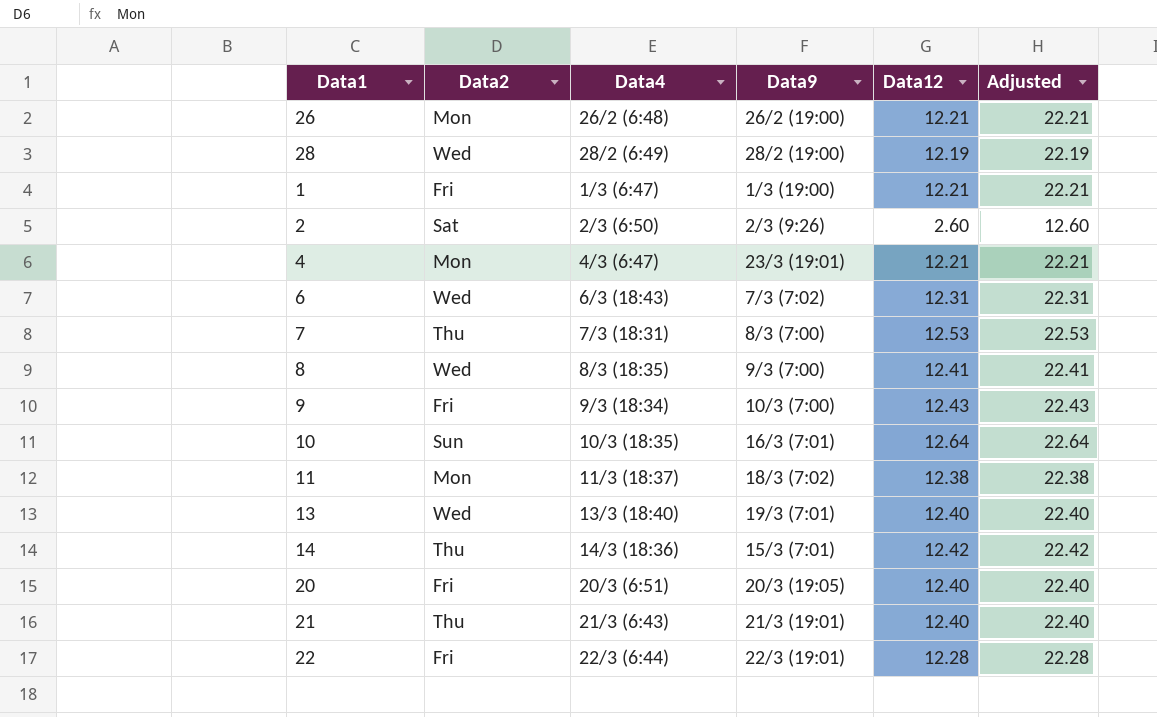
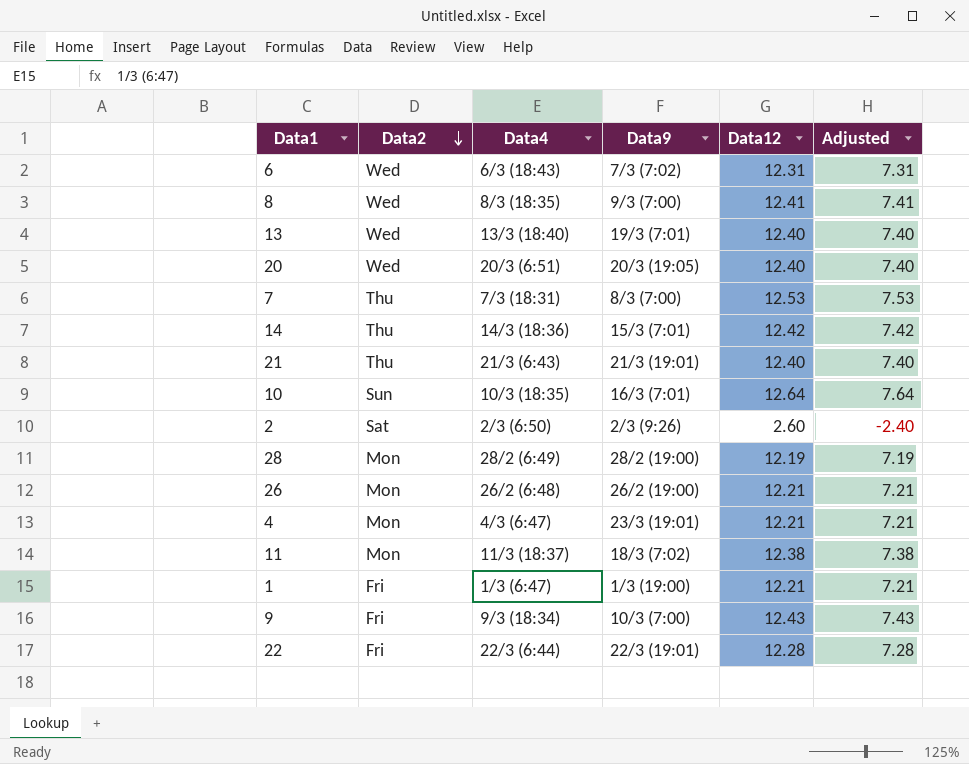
row order: none -> Data2 descending
column Adjusted | formula: [Data12] + 10 -> [Data12] - 5
20 | Data2: Fri -> Wed
28 | Data2: Wed -> Mon

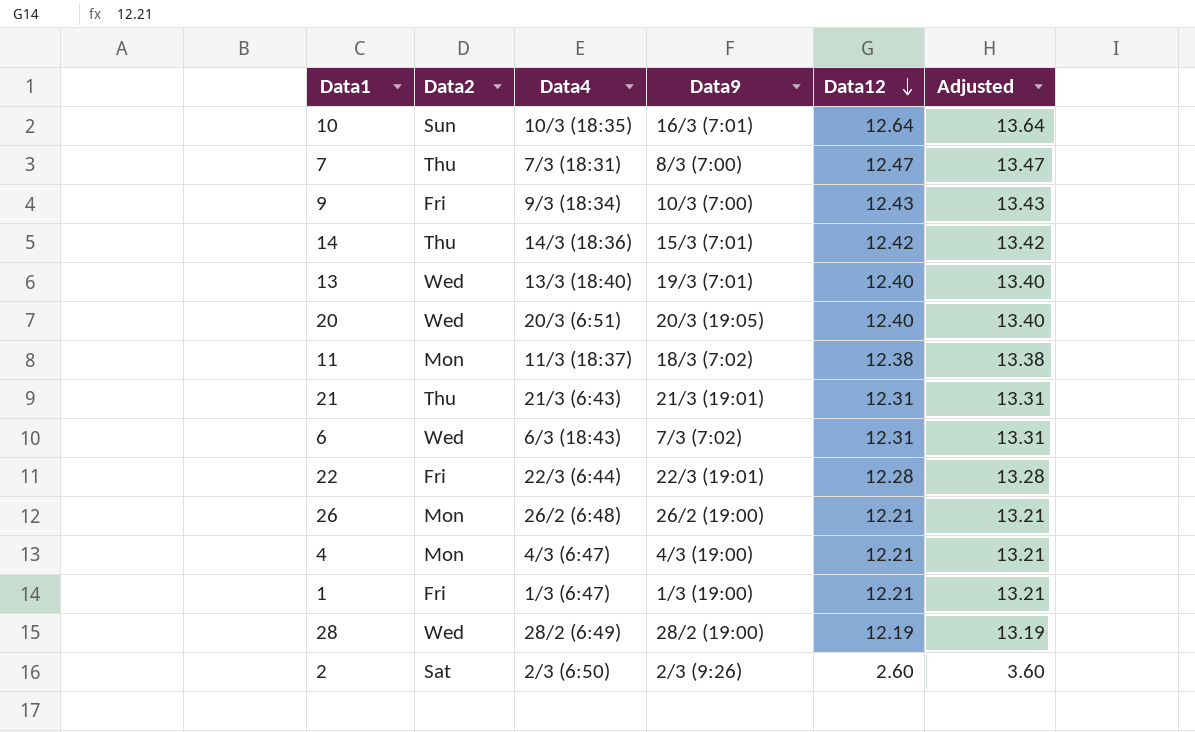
row order: Data2 descending -> Data12 descending
column Adjusted | formula: [Data12] - 5 -> [Data12] + 1
row 8: Wed | 8/3 (18:35) | 9/3 (7:00) | 12.41 | 7.41 -> none
7 | Data12: 12.53 -> 12.47
21 | Data12: 12.40 -> 12.31
4 | Data9: 23/3 (19:01) -> 4/3 (19:00)
28 | Data2: Mon -> Wed

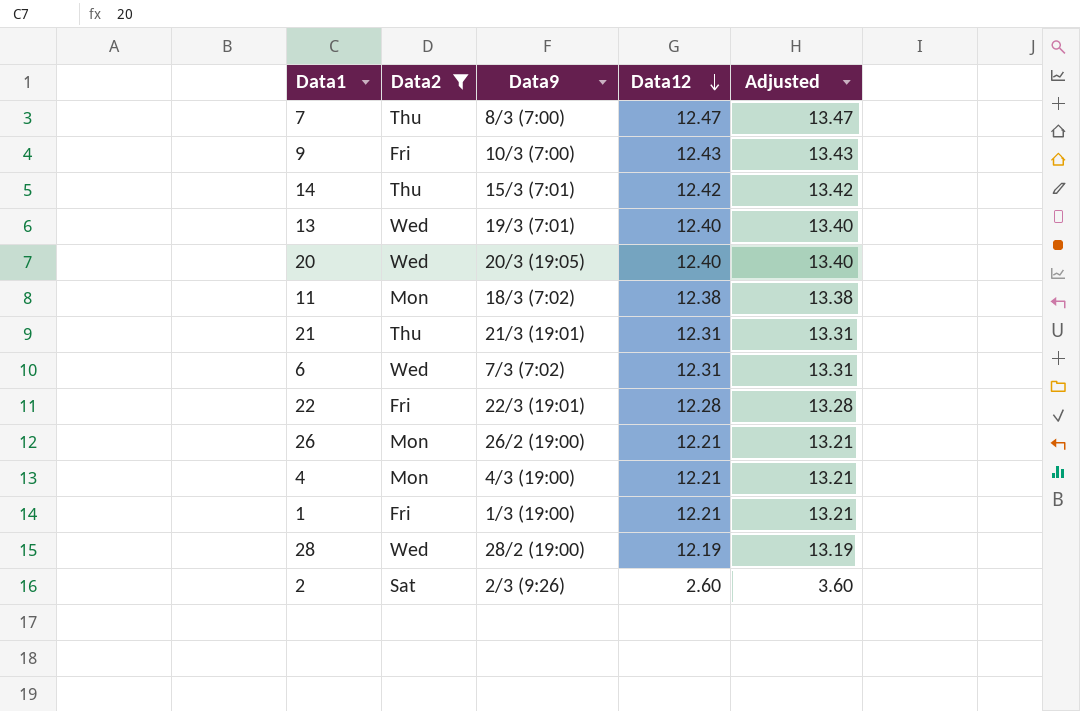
filter: none -> Data2 != Sun
column Data4 | position: 3 -> none

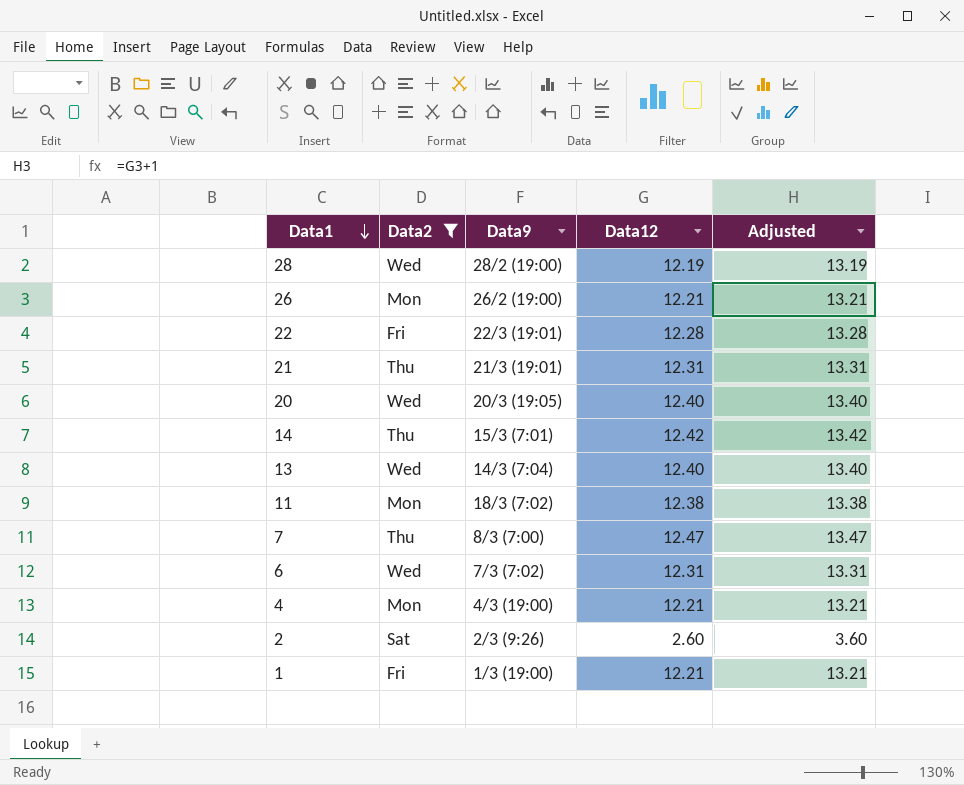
row order: Data12 descending -> Data1 descending
row 9: Fri | 10/3 (7:00) | 12.43 | 13.43 -> none
13 | Data9: 19/3 (7:01) -> 14/3 (7:04)

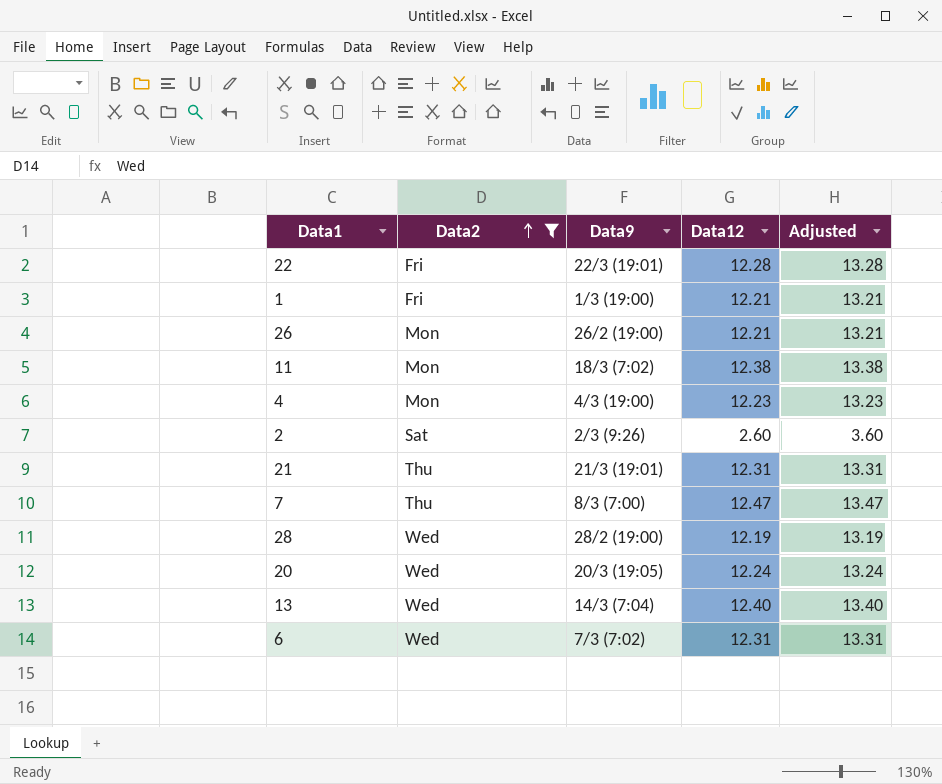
row order: Data1 descending -> Data2 ascending
row 14: Thu | 15/3 (7:01) | 12.42 | 13.42 -> none
4 | Data12: 12.21 -> 12.23
4 | Adjusted: 13.21 -> 13.23
20 | Data12: 12.40 -> 12.24
20 | Adjusted: 13.40 -> 13.24

